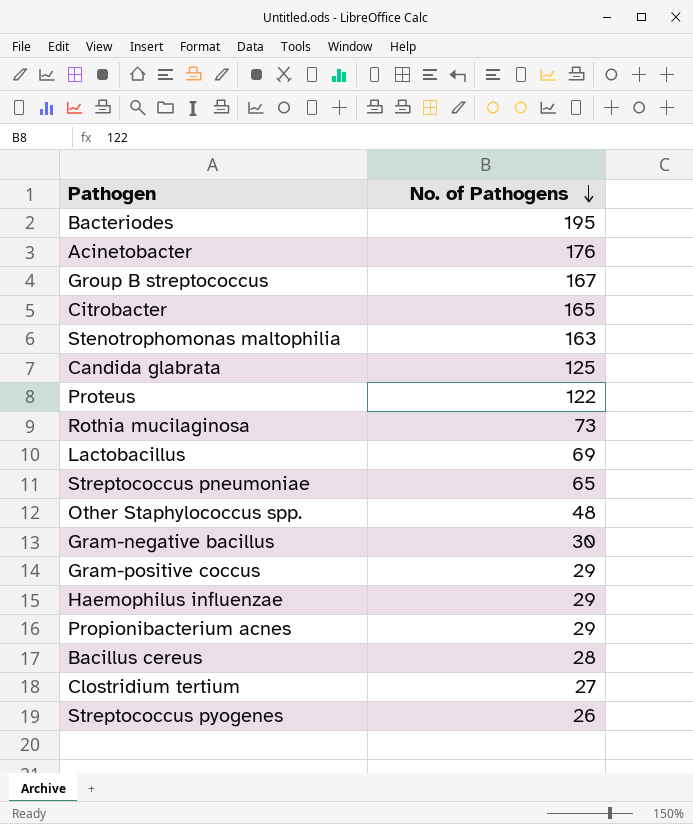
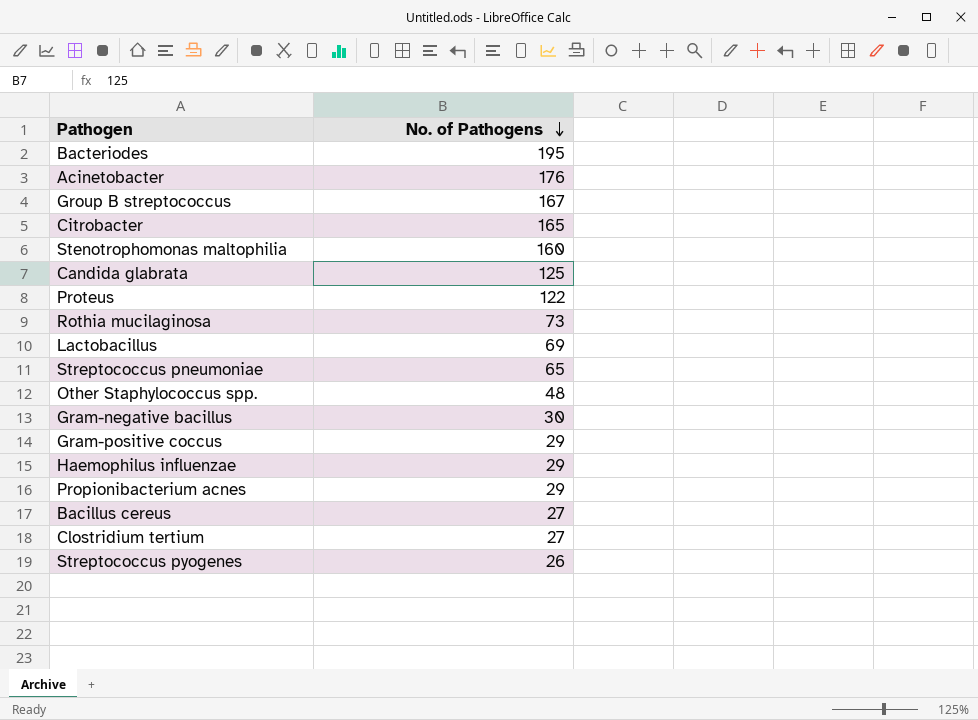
Stenotrophomonas maltophilia | No. of Pathogens: 163 -> 160
Bacillus cereus | No. of Pathogens: 28 -> 27

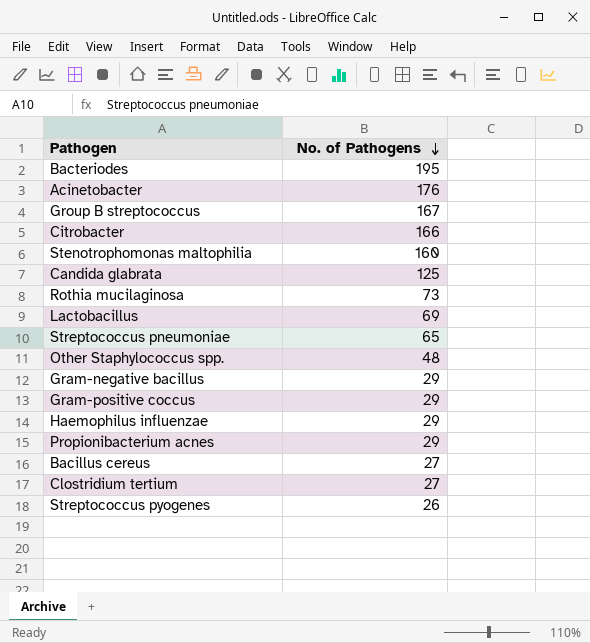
row Proteus: 122 -> none
Citrobacter | No. of Pathogens: 165 -> 166
Gram-negative bacillus | No. of Pathogens: 30 -> 29

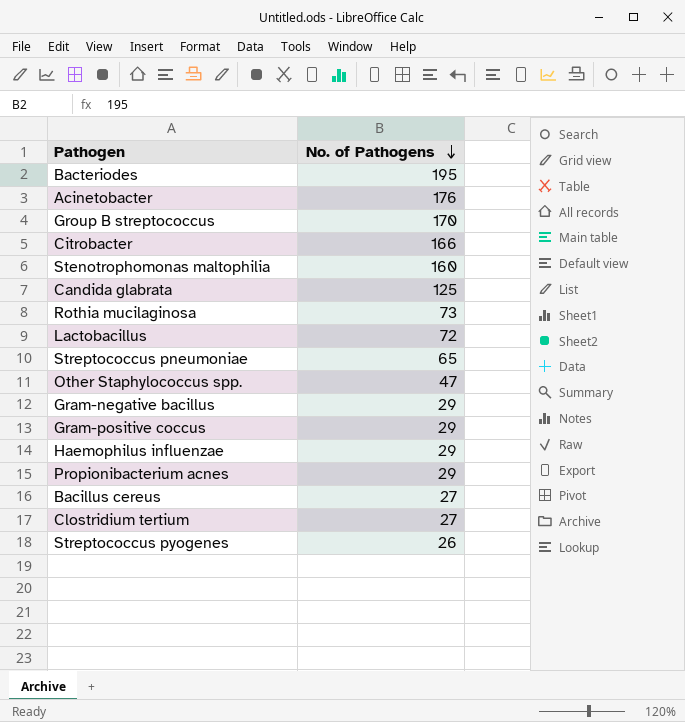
Group B streptococcus | No. of Pathogens: 167 -> 170
Lactobacillus | No. of Pathogens: 69 -> 72
Other Staphylococcus spp. | No. of Pathogens: 48 -> 47

